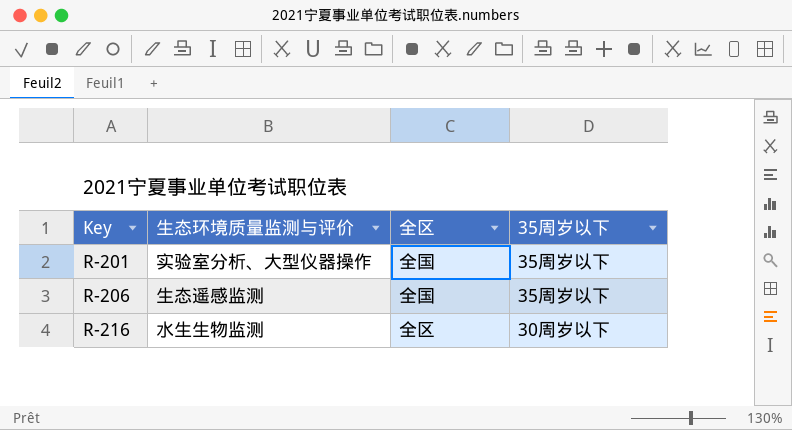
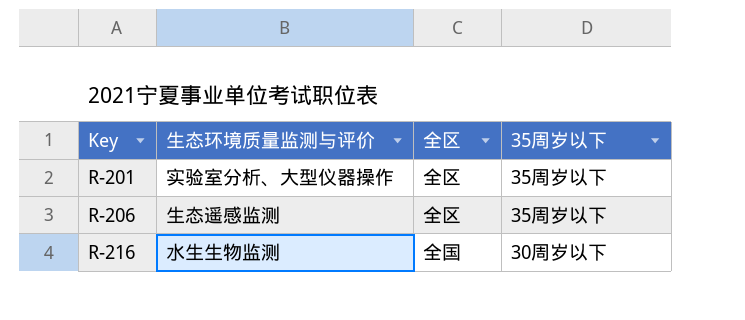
R-201 | 全区: 全国 -> 全区
R-206 | 全区: 全国 -> 全区
R-216 | 全区: 全区 -> 全国

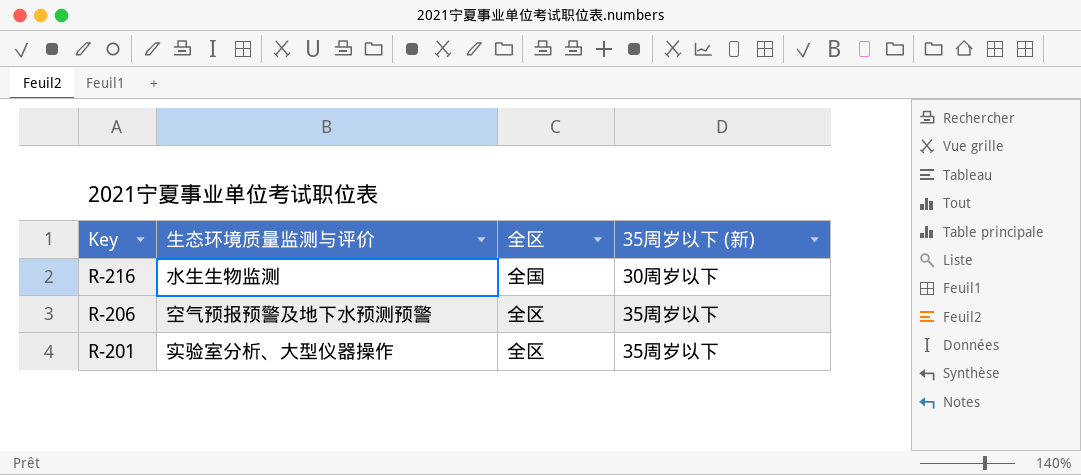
row order: Key ascending -> Key descending
column name: 35周岁以下 -> 35周岁以下 (新)
R-206 | 生态环境质量监测与评价: 生态遥感监测 -> 空气预报预警及地下水预测预警

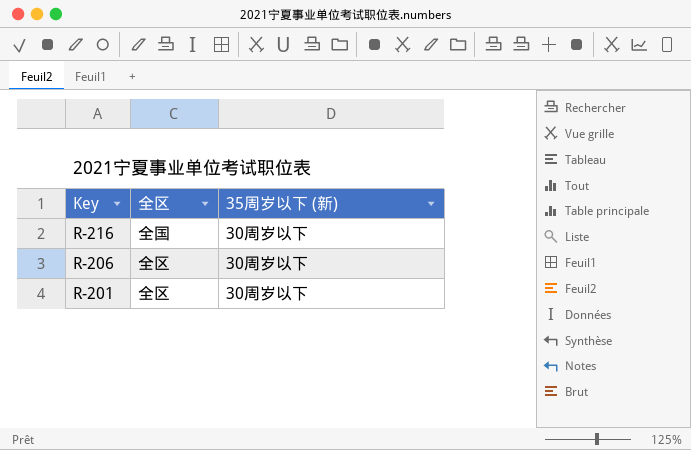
column 生态环境质量监测与评价 | position: 2 -> none
R-206 | 35周岁以下 (新): 35周岁以下 -> 30周岁以下
R-201 | 35周岁以下 (新): 35周岁以下 -> 30周岁以下

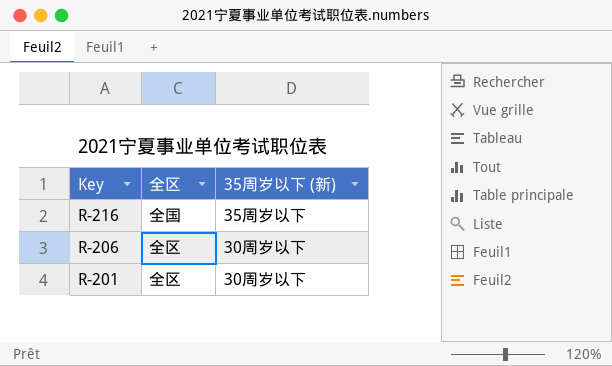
R-216 | 35周岁以下 (新): 30周岁以下 -> 35周岁以下

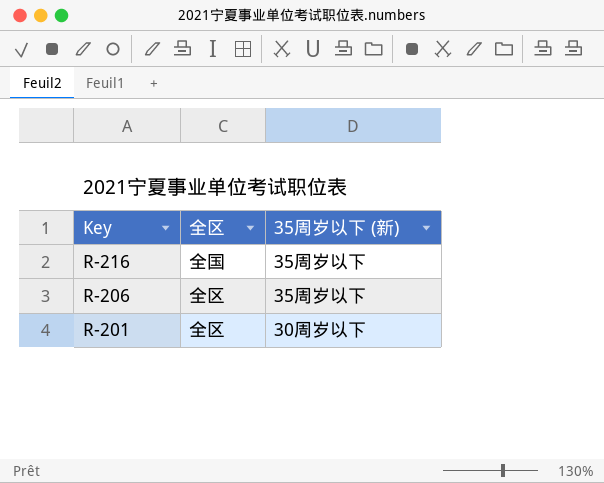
R-206 | 35周岁以下 (新): 30周岁以下 -> 35周岁以下

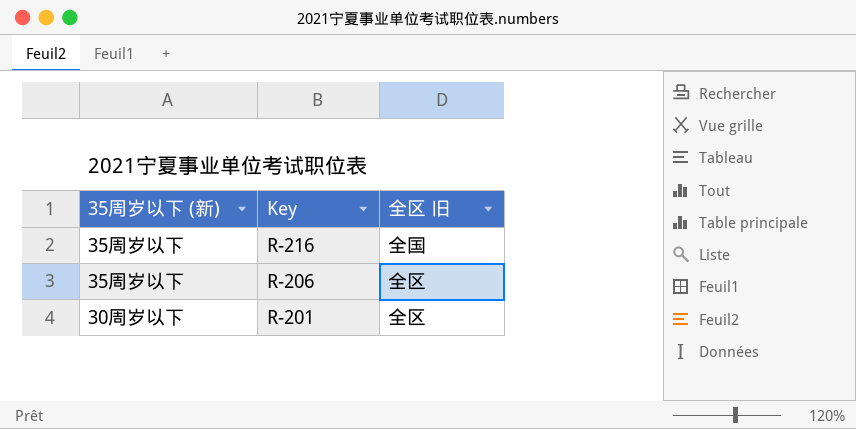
column 35周岁以下 (新) | position: 3 -> 1
column name: 全区 -> 全区 旧

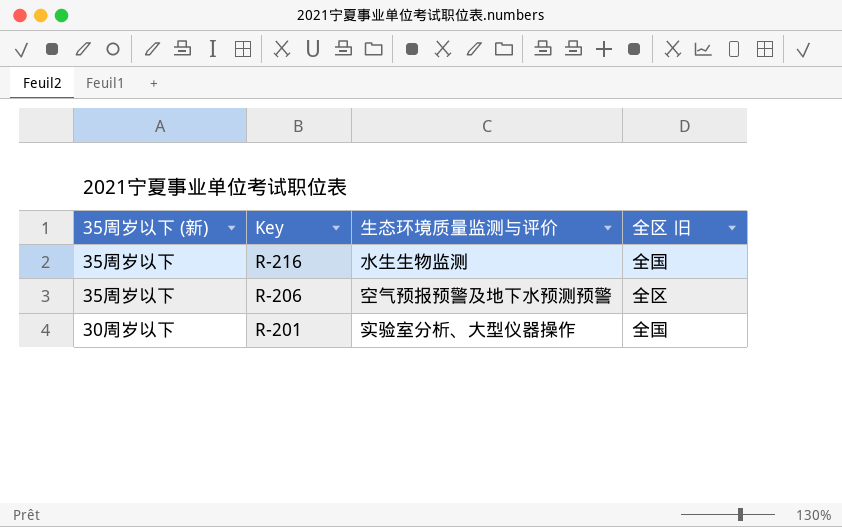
column 生态环境质量监测与评价 | position: none -> 3
R-201 | 全区 旧: 全区 -> 全国

